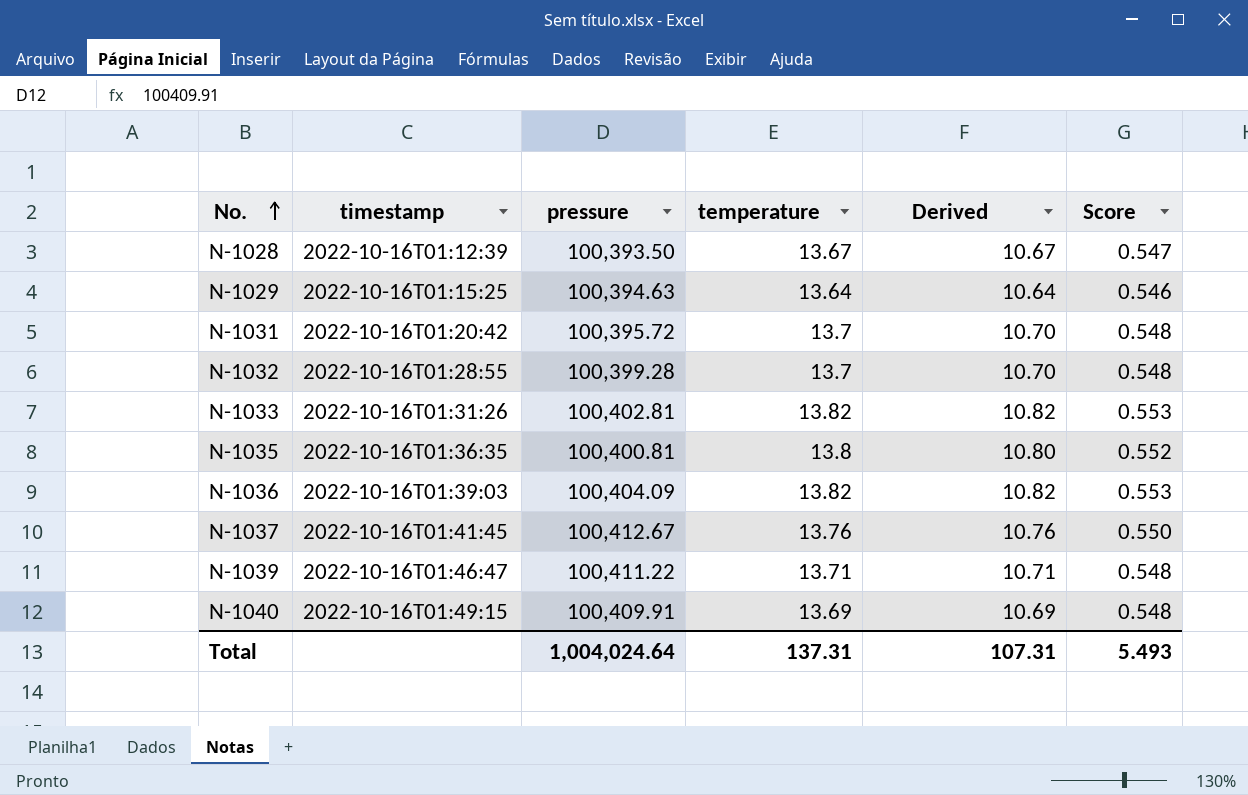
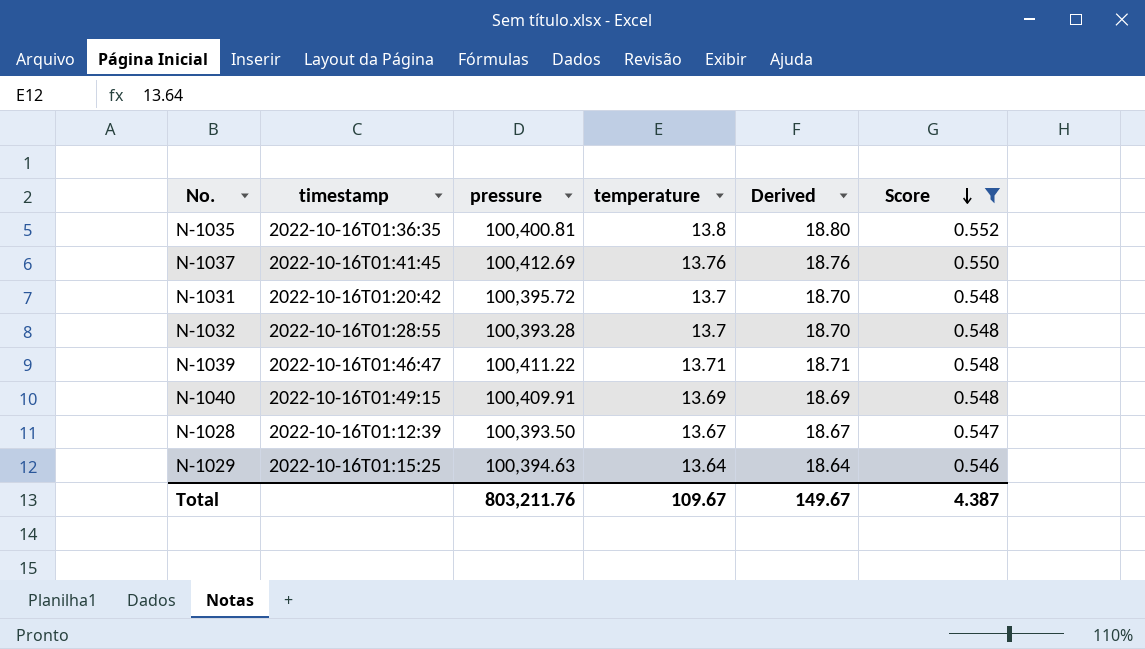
filter: none -> Score != 0.553
row order: No. ascending -> Score descending
column Derived | formula: [temperature] - 3 -> [temperature] + 5
N-1037 | pressure: 100,412.67 -> 100,412.69
N-1032 | pressure: 100,399.28 -> 100,393.28
Total | pressure: 1,004,024.64 -> 803,211.76
Total | temperature: 137.31 -> 109.67
Total | Derived: 107.31 -> 149.67
Total | Score: 5.493 -> 4.387

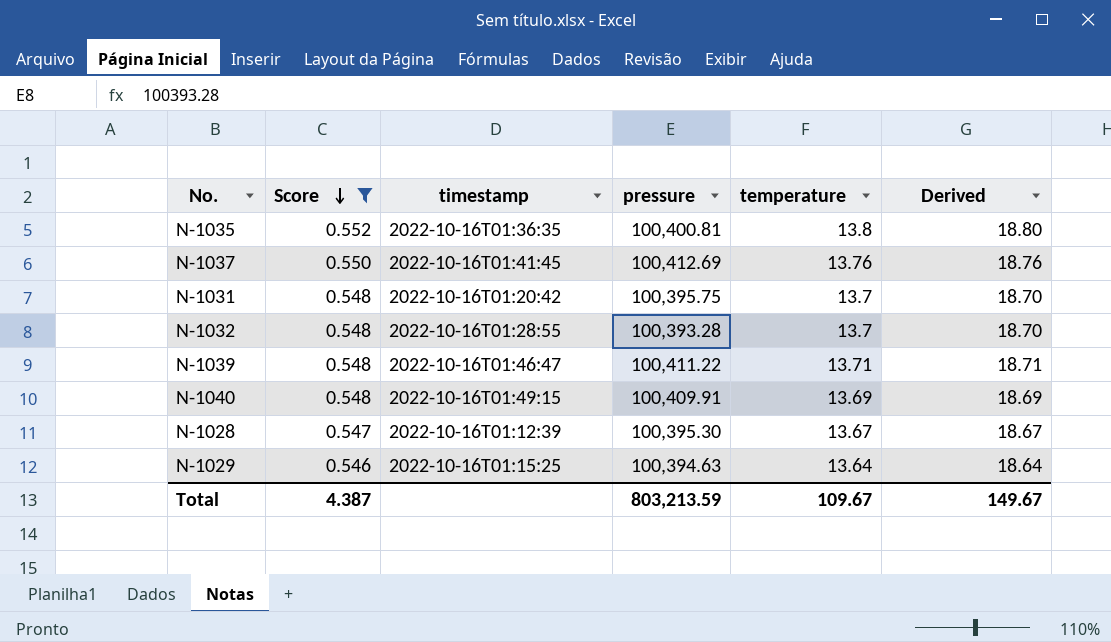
column Score | position: 6 -> 2
N-1031 | pressure: 100,395.72 -> 100,395.75
N-1028 | pressure: 100,393.50 -> 100,395.30
Total | pressure: 803,211.76 -> 803,213.59

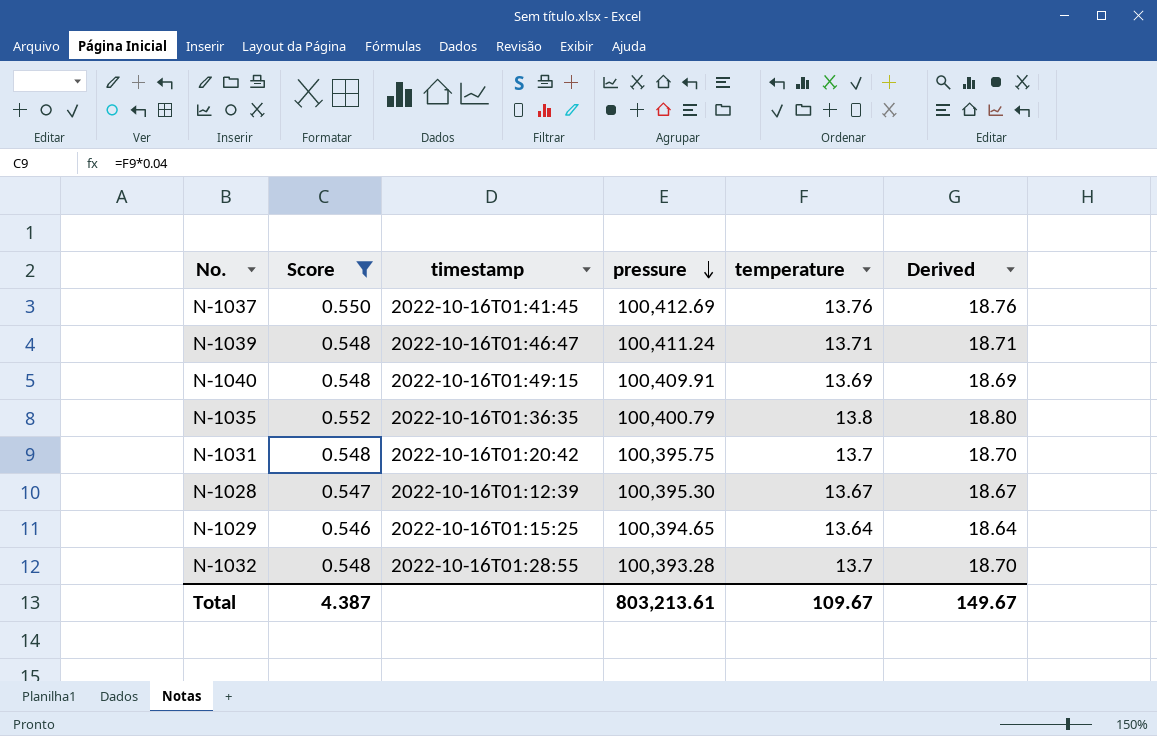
row order: Score descending -> pressure descending
N-1039 | pressure: 100,411.22 -> 100,411.24
N-1035 | pressure: 100,400.81 -> 100,400.79
N-1029 | pressure: 100,394.63 -> 100,394.65
Total | pressure: 803,213.59 -> 803,213.61

